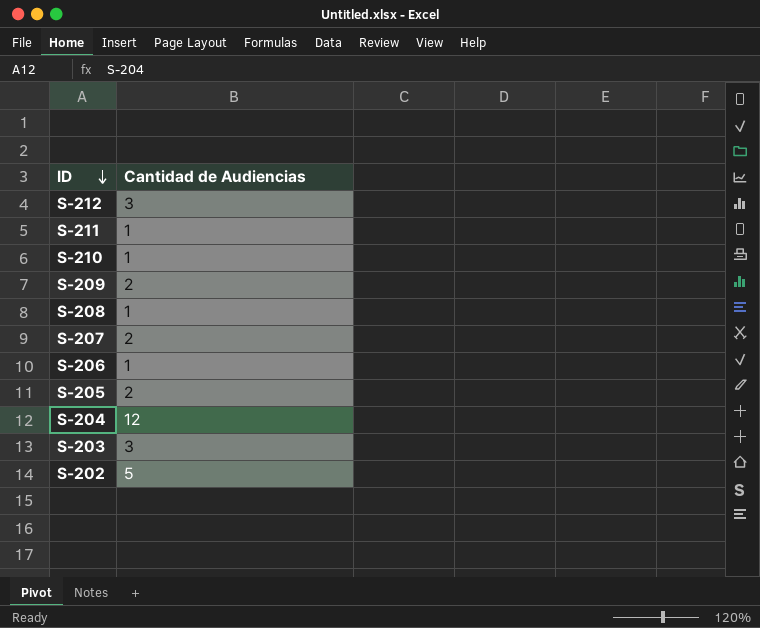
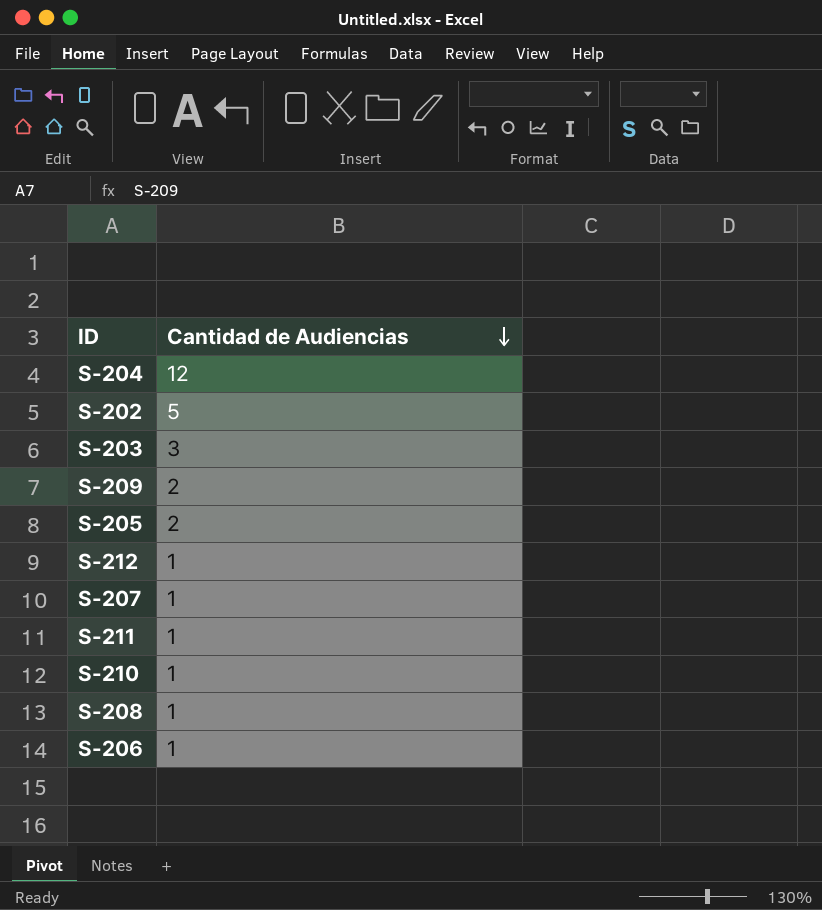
row order: ID descending -> Cantidad de Audiencias descending
S-212 | Cantidad de Audiencias: 3 -> 1
S-207 | Cantidad de Audiencias: 2 -> 1

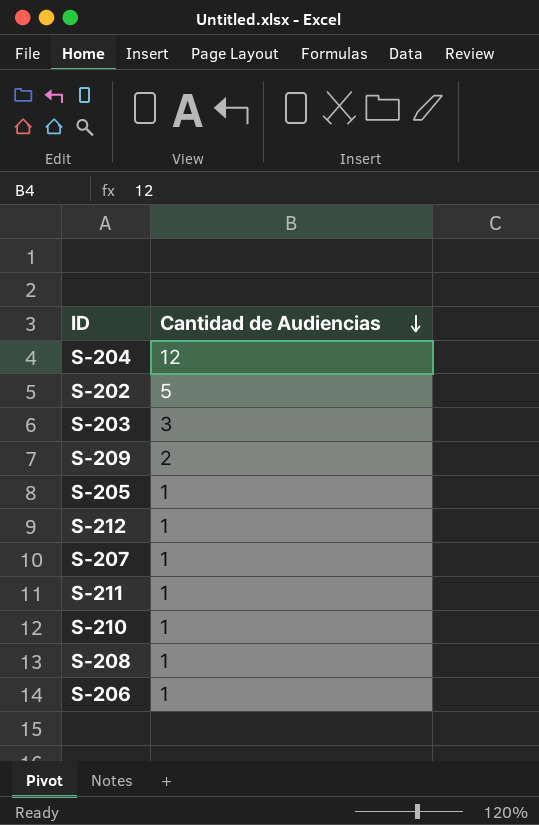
S-205 | Cantidad de Audiencias: 2 -> 1

